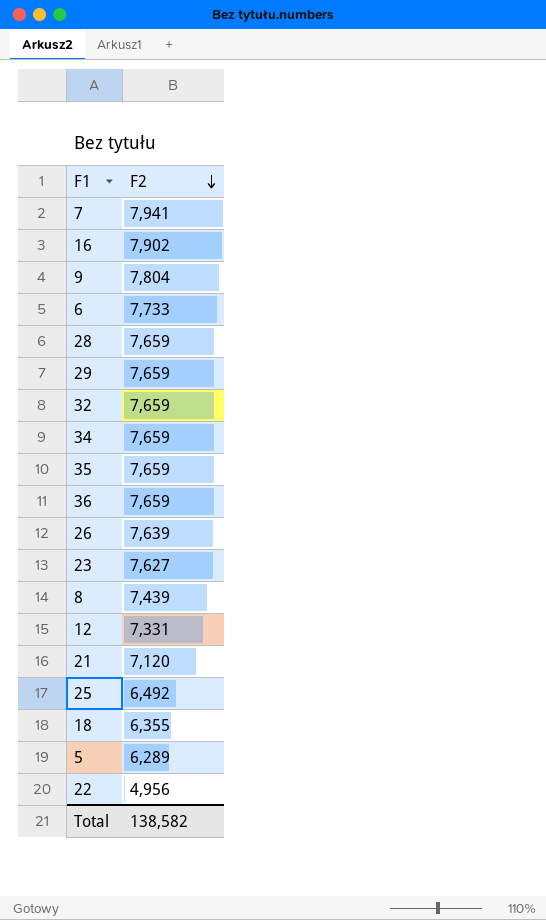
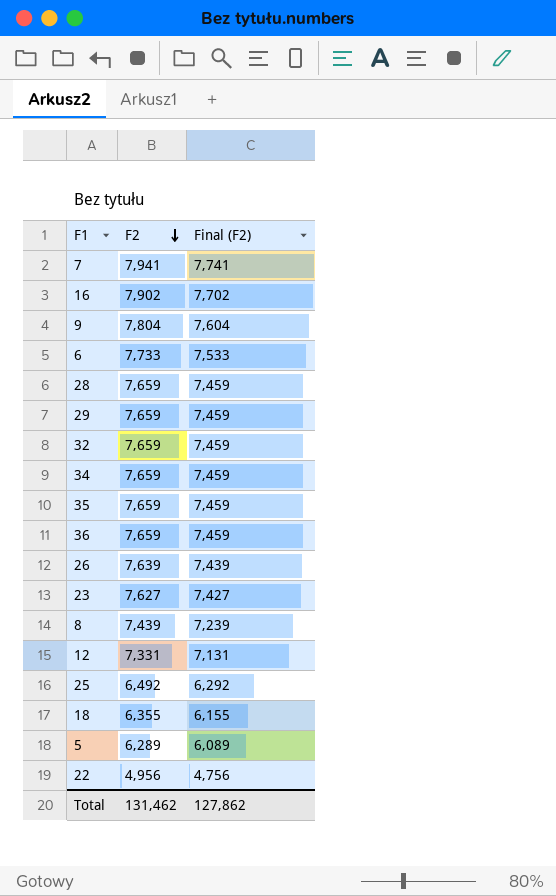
column Final (F2) | formula: none -> [F2] - 200
row 21: 7,120 -> none
Total | F2: 138,582 -> 131,462

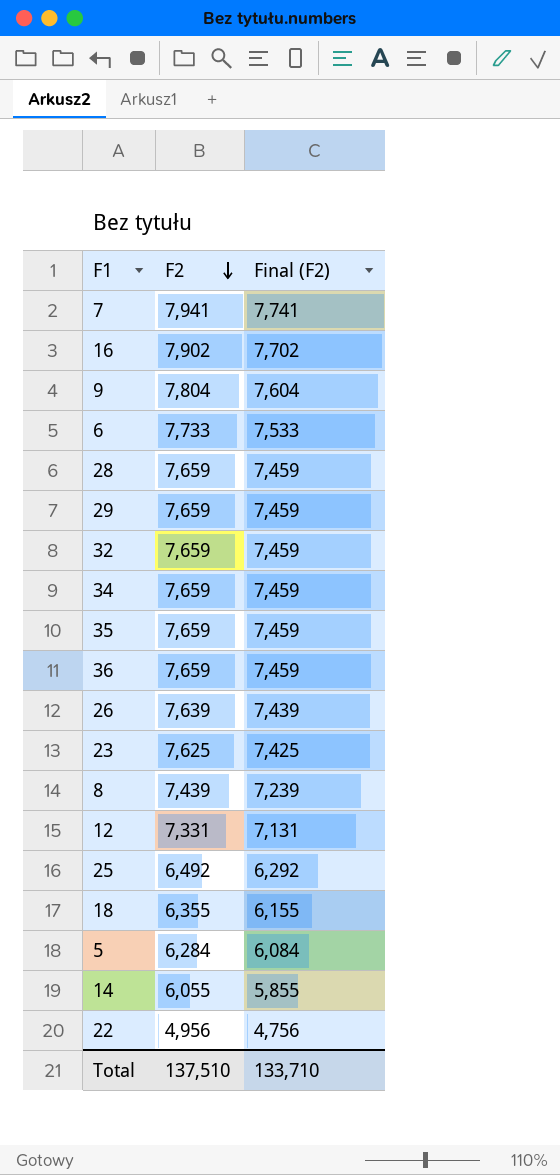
23 | F2: 7,627 -> 7,625
23 | Final (F2): 7,427 -> 7,425
5 | F2: 6,289 -> 6,284
5 | Final (F2): 6,089 -> 6,084
row 14: none -> 6,055 | 5,855
Total | F2: 131,462 -> 137,510
Total | Final (F2): 127,862 -> 133,710

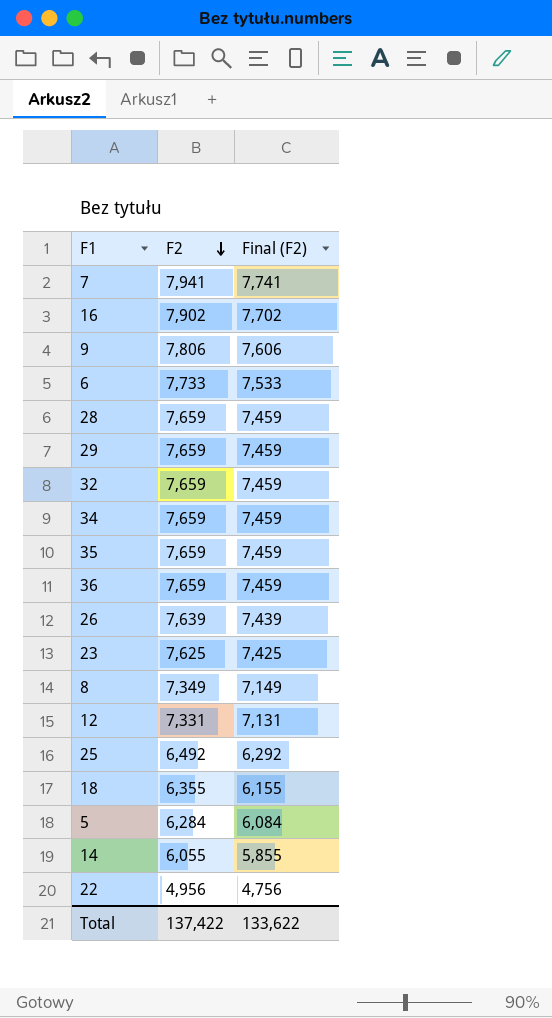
9 | F2: 7,804 -> 7,806
9 | Final (F2): 7,604 -> 7,606
8 | F2: 7,439 -> 7,349
8 | Final (F2): 7,239 -> 7,149
Total | F2: 137,510 -> 137,422
Total | Final (F2): 133,710 -> 133,622

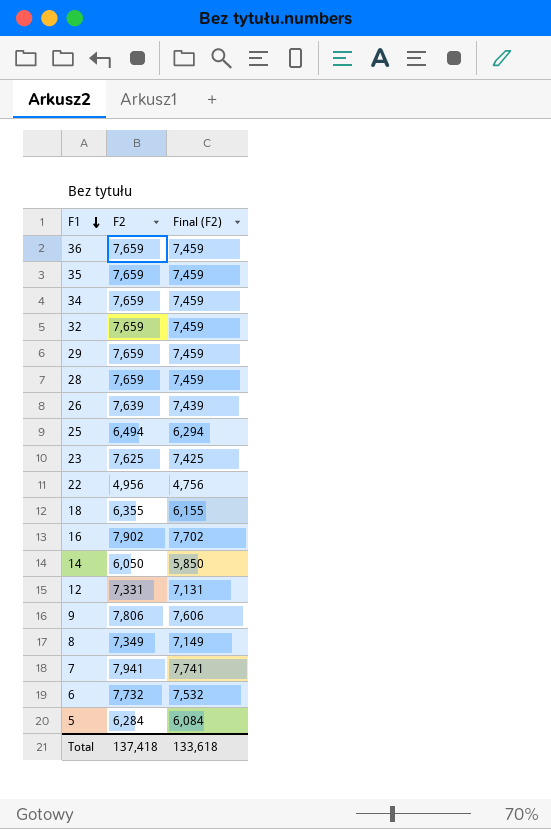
row order: F2 descending -> F1 descending
25 | F2: 6,492 -> 6,494
25 | Final (F2): 6,292 -> 6,294
14 | F2: 6,055 -> 6,050
14 | Final (F2): 5,855 -> 5,850
6 | F2: 7,733 -> 7,732
6 | Final (F2): 7,533 -> 7,532
Total | F2: 137,422 -> 137,418
Total | Final (F2): 133,622 -> 133,618

